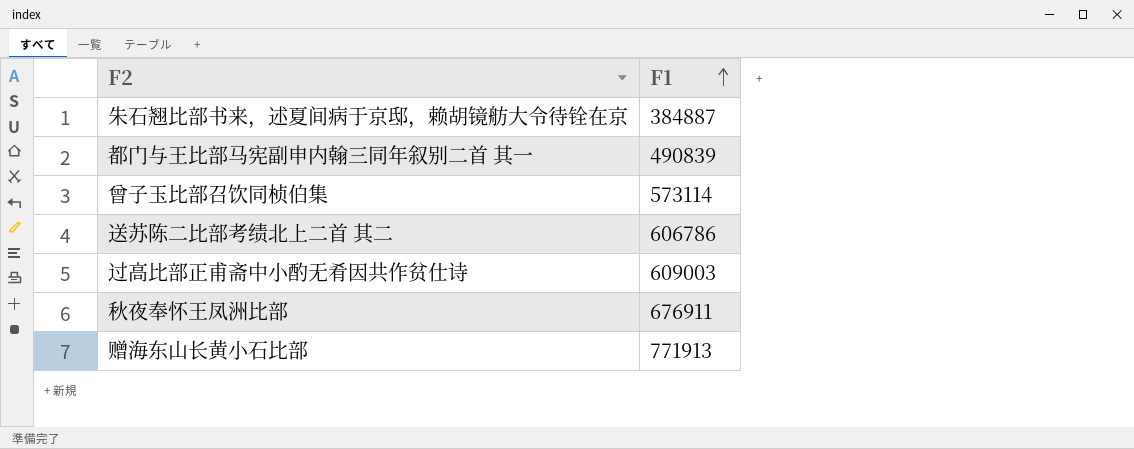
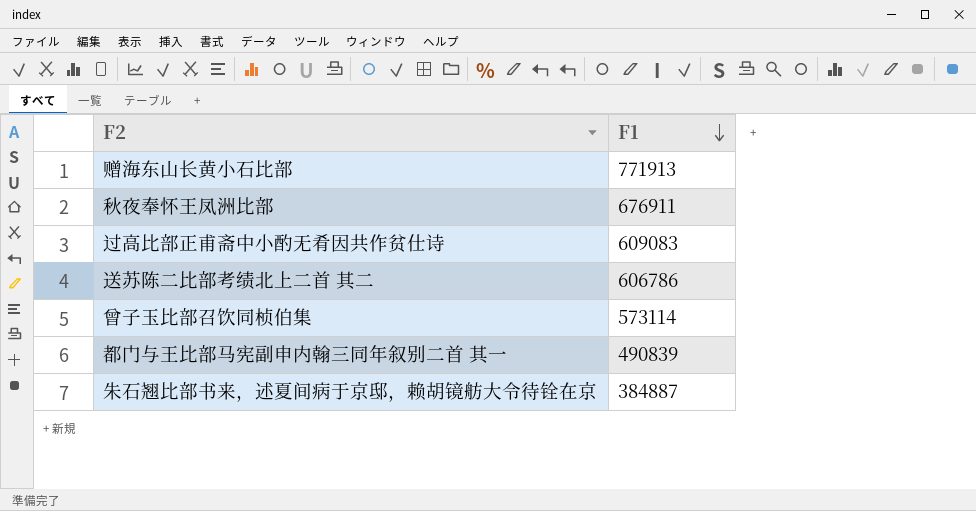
row order: F1 ascending -> F1 descending
过高比部正甫斋中小酌无肴因共作贫仕诗 | F1: 609003 -> 609083

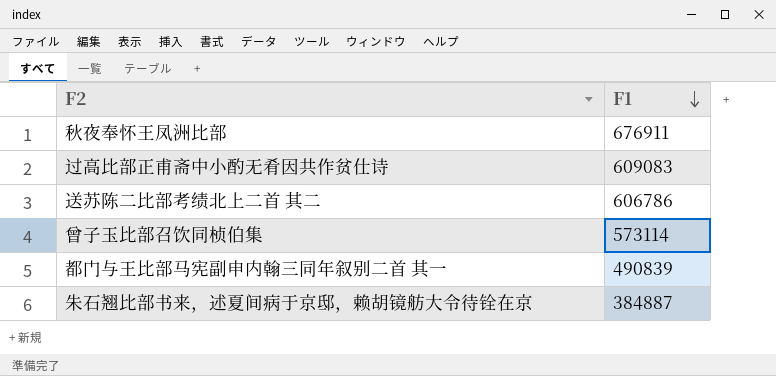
row 赠海东山长黄小石比部: 771913 -> none

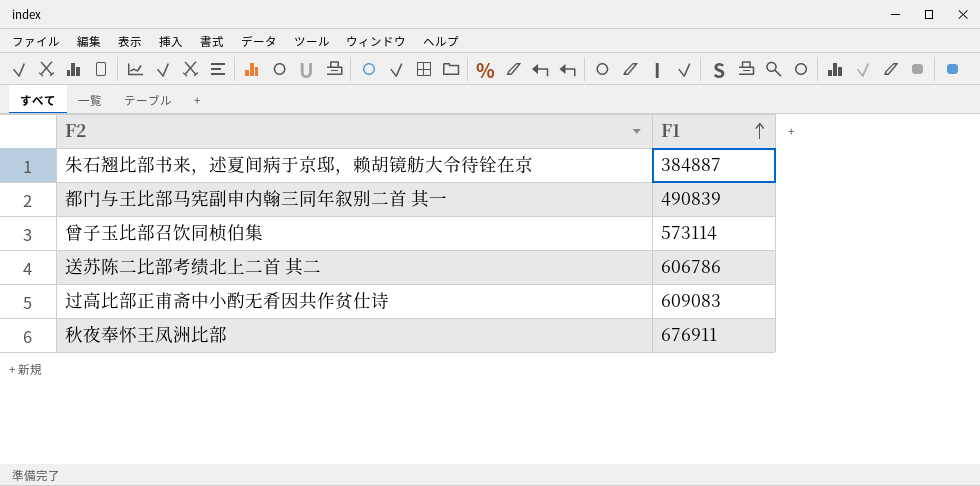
row order: F1 descending -> F1 ascending

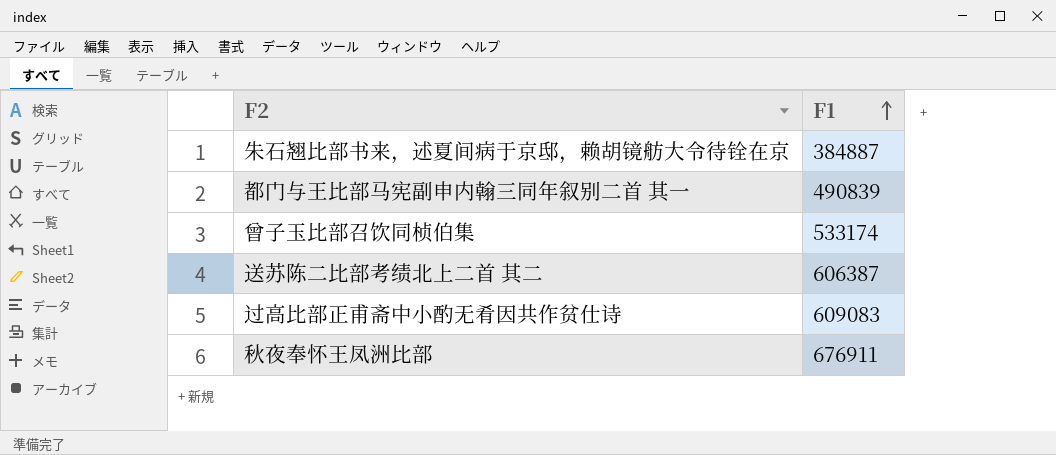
曾子玉比部召饮同桢伯集 | F1: 573114 -> 533174
送苏陈二比部考绩北上二首 其二 | F1: 606786 -> 606387

